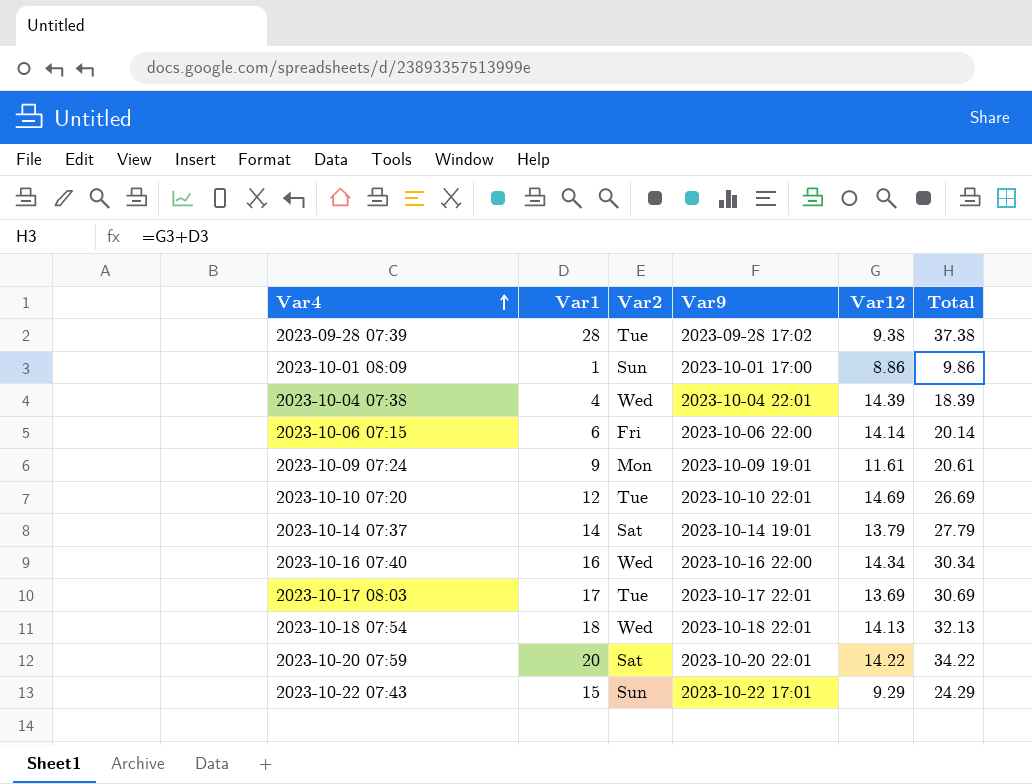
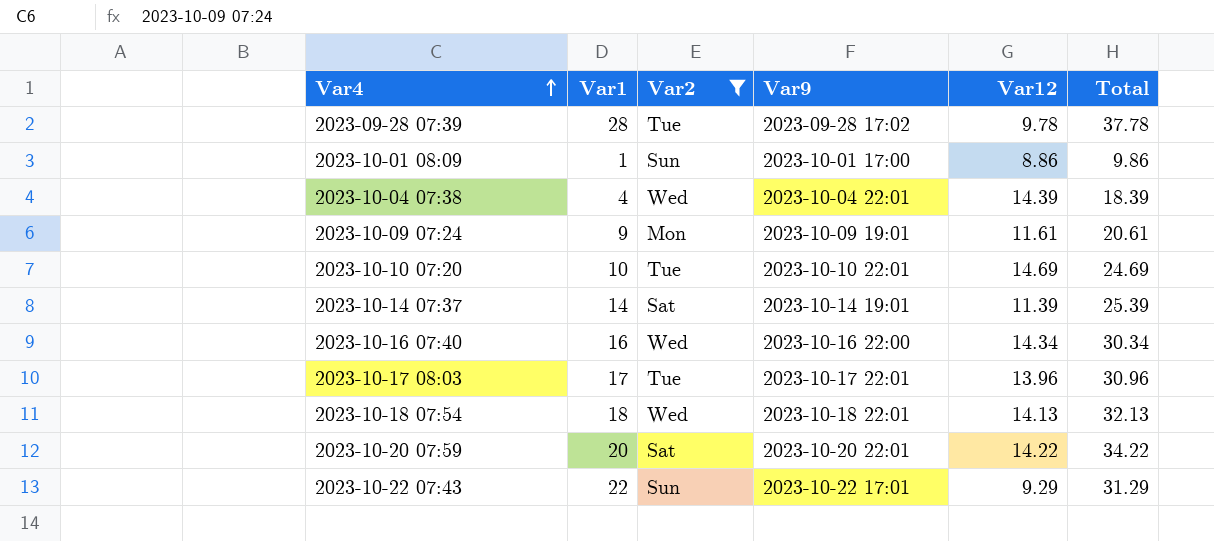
filter: none -> Var2 != Fri
2023-09-28 07:39 | Var12: 9.38 -> 9.78
2023-09-28 07:39 | Total: 37.38 -> 37.78
2023-10-10 07:20 | Var1: 12 -> 10
2023-10-10 07:20 | Total: 26.69 -> 24.69
2023-10-14 07:37 | Var12: 13.79 -> 11.39
2023-10-14 07:37 | Total: 27.79 -> 25.39
2023-10-17 08:03 | Var12: 13.69 -> 13.96
2023-10-17 08:03 | Total: 30.69 -> 30.96
2023-10-22 07:43 | Var1: 15 -> 22
2023-10-22 07:43 | Total: 24.29 -> 31.29

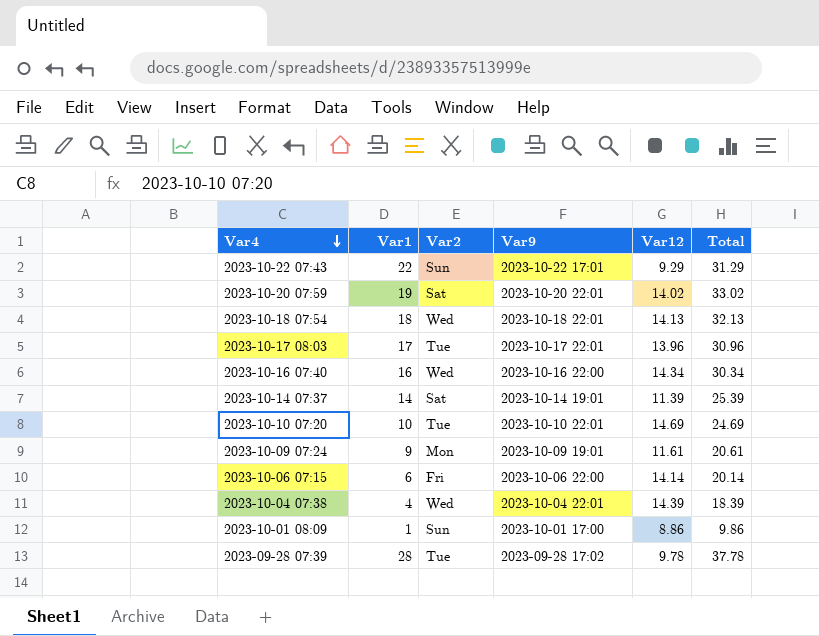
filter: Var2 != Fri -> none
row order: Var4 ascending -> Var4 descending
2023-10-20 07:59 | Var1: 20 -> 19
2023-10-20 07:59 | Var12: 14.22 -> 14.02
2023-10-20 07:59 | Total: 34.22 -> 33.02

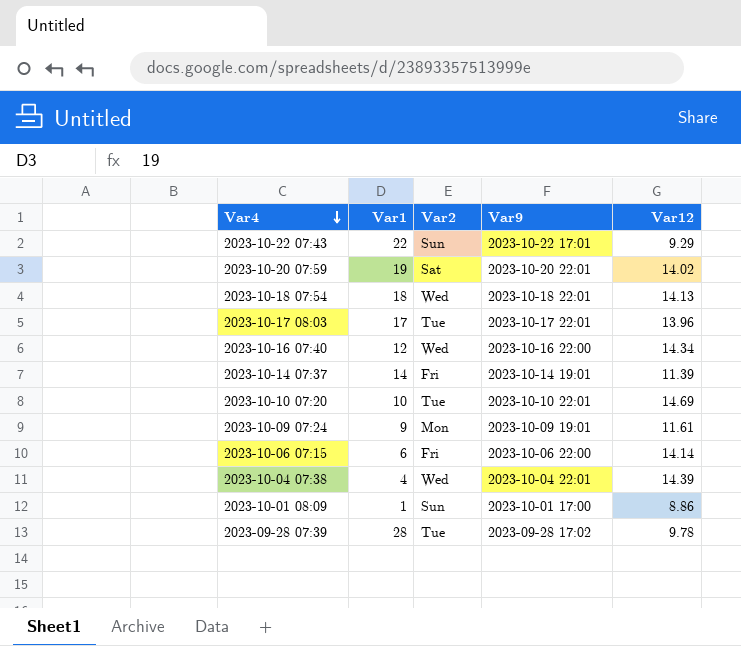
column Total | formula: [Var1] + [Var12] -> none
2023-10-16 07:40 | Var1: 16 -> 12
2023-10-14 07:37 | Var2: Sat -> Fri

